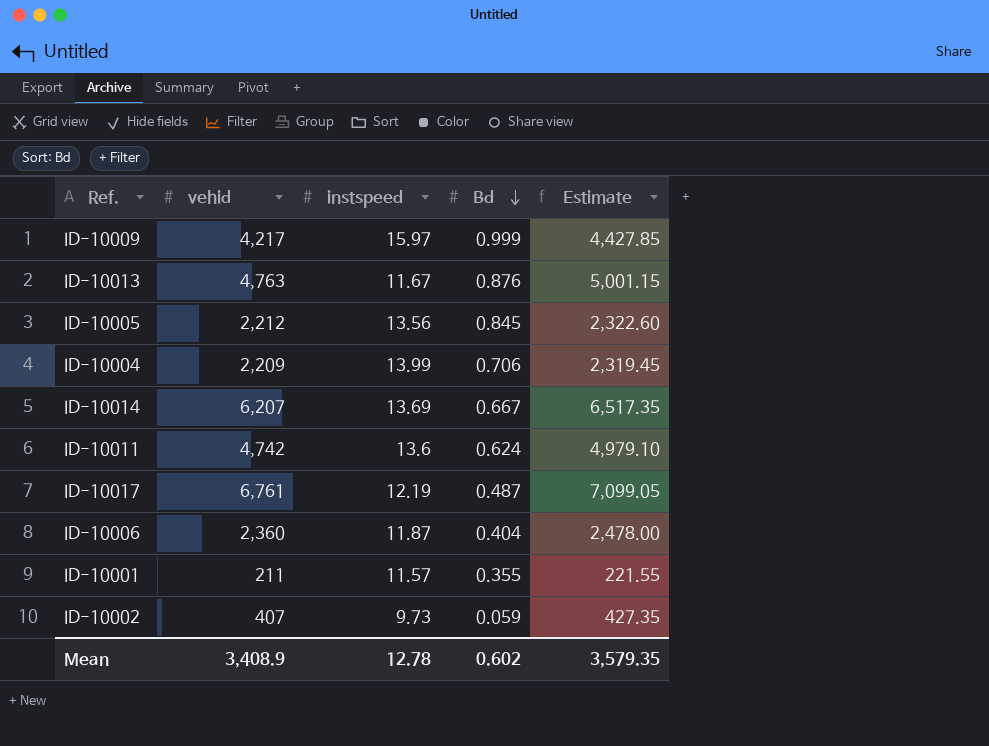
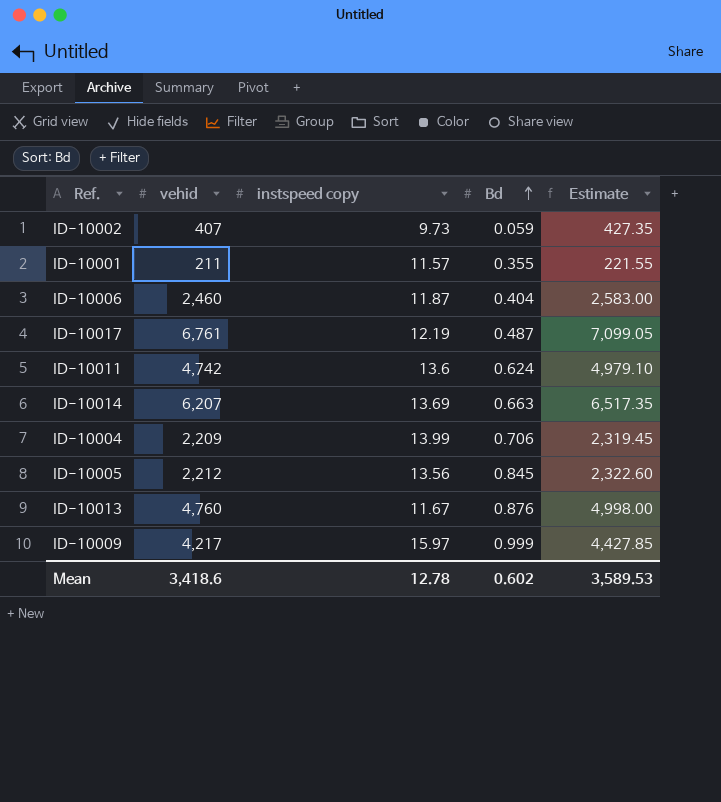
row order: Bd descending -> Bd ascending
column name: instspeed -> instspeed copy
ID-10006 | vehid: 2,360 -> 2,460
ID-10006 | Estimate: 2,478.00 -> 2,583.00
ID-10014 | Bd: 0.667 -> 0.663
ID-10013 | vehid: 4,763 -> 4,760
ID-10013 | Estimate: 5,001.15 -> 4,998.00
Mean | vehid: 3,408.9 -> 3,418.6
Mean | Estimate: 3,579.35 -> 3,589.53

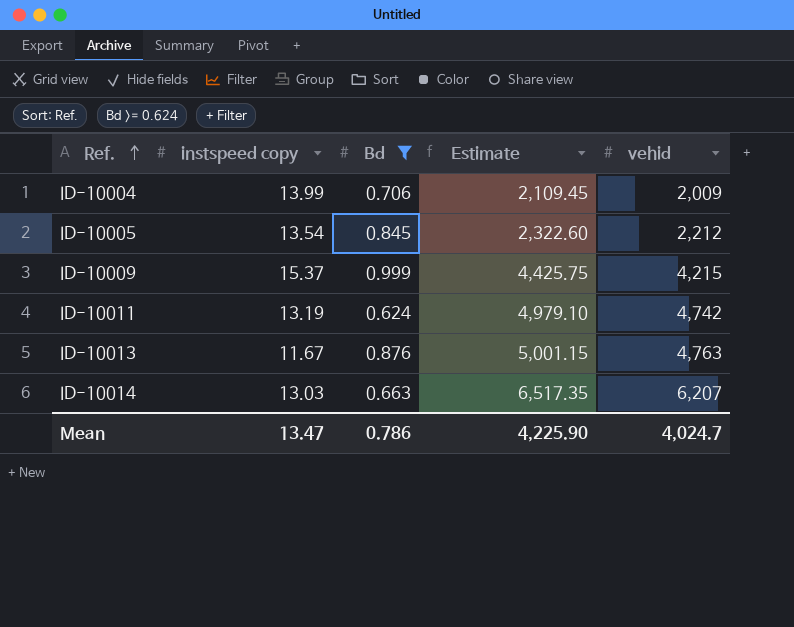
filter: none -> Bd >= 0.624
row order: Bd ascending -> Ref. ascending
column vehid | position: 2 -> 5
ID-10004 | Estimate: 2,319.45 -> 2,109.45
ID-10004 | vehid: 2,209 -> 2,009
ID-10005 | instspeed copy: 13.56 -> 13.54
ID-10009 | instspeed copy: 15.97 -> 15.37
ID-10009 | Estimate: 4,427.85 -> 4,425.75
ID-10009 | vehid: 4,217 -> 4,215
ID-10011 | instspeed copy: 13.6 -> 13.19
ID-10013 | Estimate: 4,998.00 -> 5,001.15
ID-10013 | vehid: 4,760 -> 4,763
ID-10014 | instspeed copy: 13.69 -> 13.03
Mean | instspeed copy: 12.78 -> 13.47
Mean | Bd: 0.602 -> 0.786
Mean | Estimate: 3,589.53 -> 4,225.90
Mean | vehid: 3,418.6 -> 4,024.7

